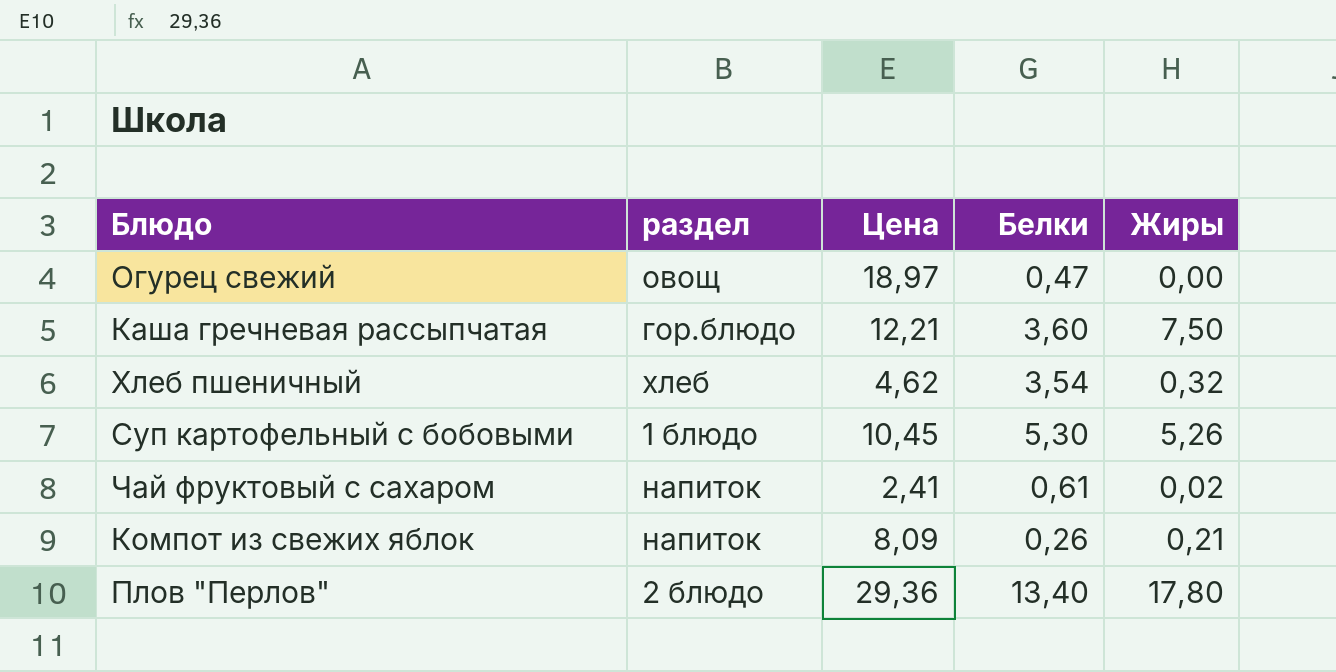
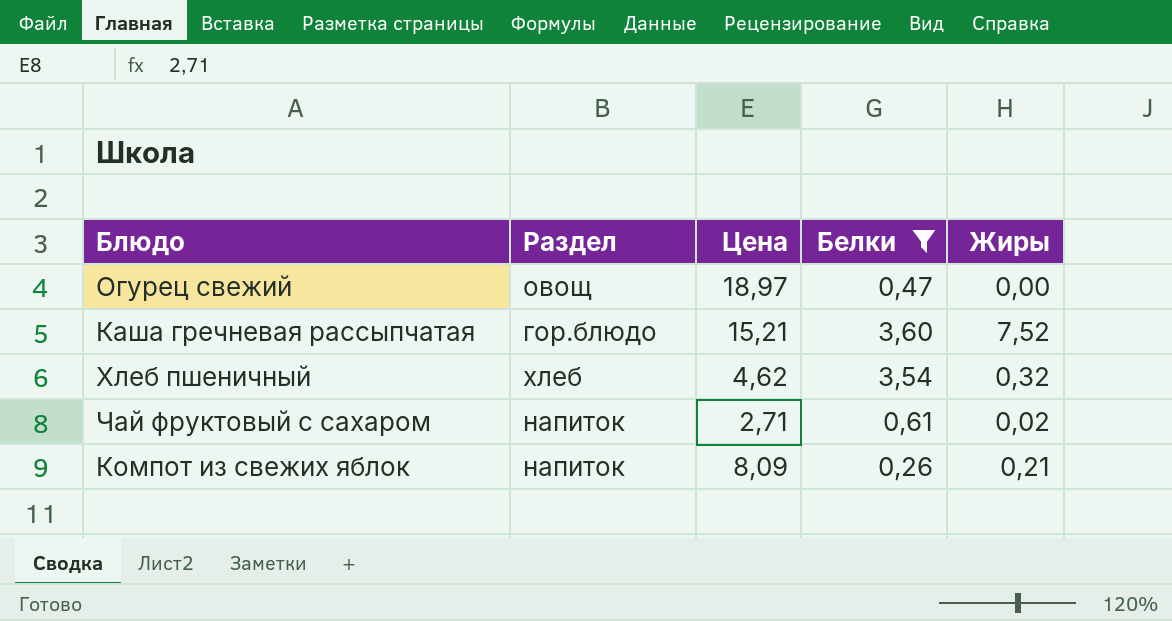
filter: none -> Белки <= 3,60
column name: раздел -> Раздел
Каша гречневая рассыпчатая | Цена: 12,21 -> 15,21
Каша гречневая рассыпчатая | Жиры: 7,50 -> 7,52
Чай фруктовый с сахаром | Цена: 2,41 -> 2,71

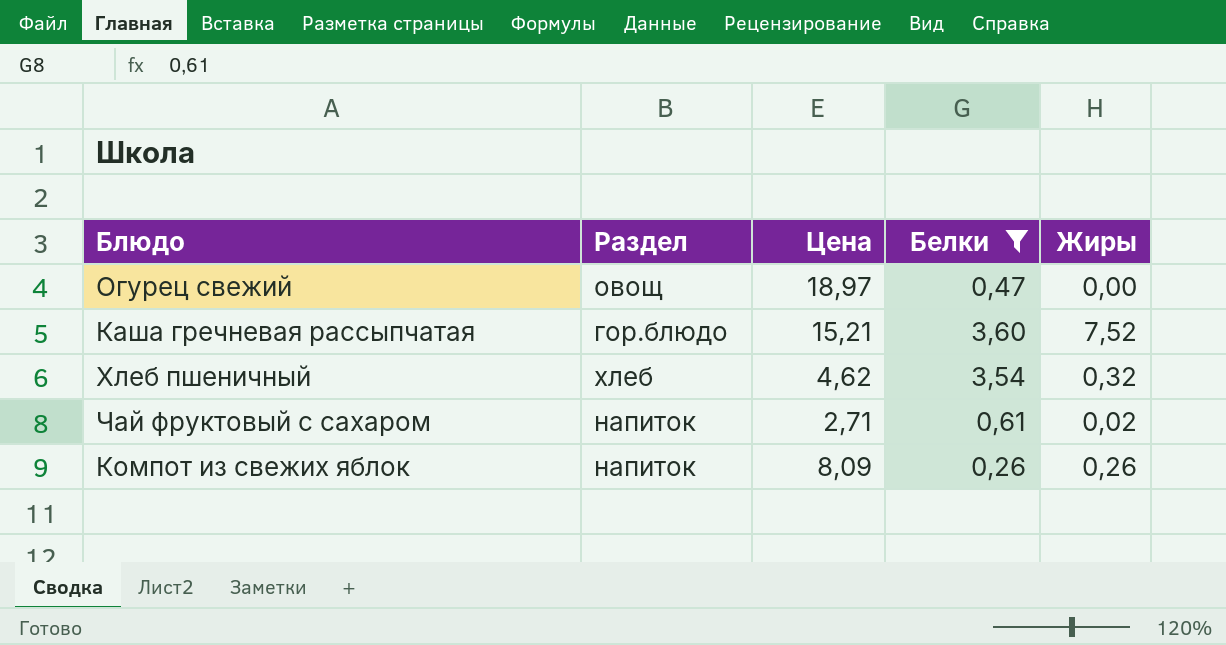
Компот из свежих яблок | Жиры: 0,21 -> 0,26

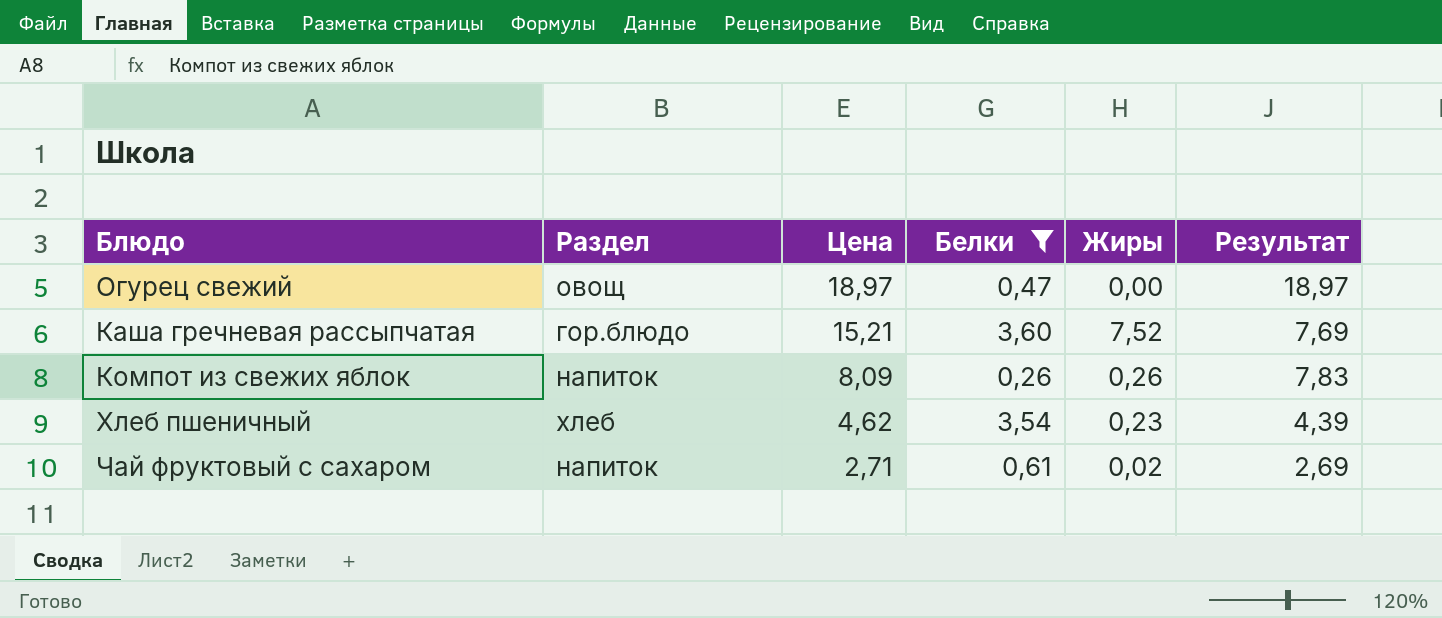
row order: none -> Цена descending
column Результат | formula: none -> [Цена] - [Жиры]
Хлеб пшеничный | Жиры: 0,32 -> 0,23

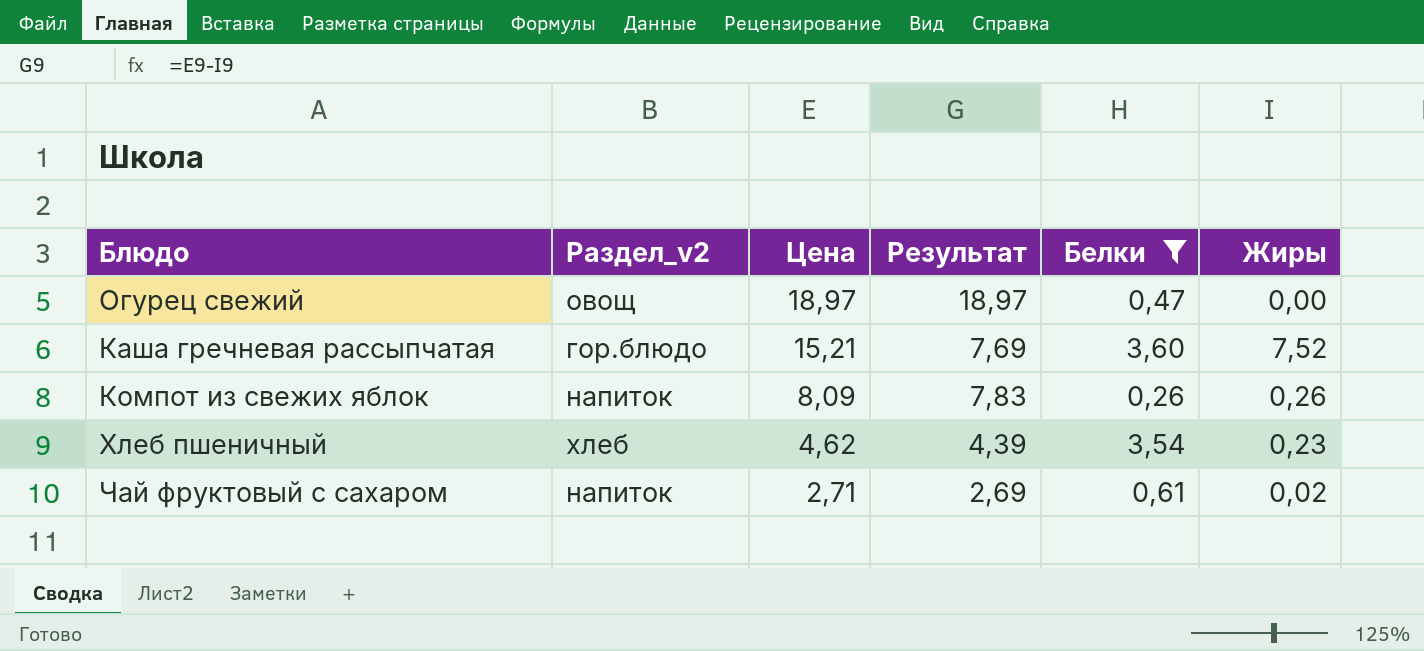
column name: Раздел -> Раздел_v2
column Результат | position: 6 -> 4

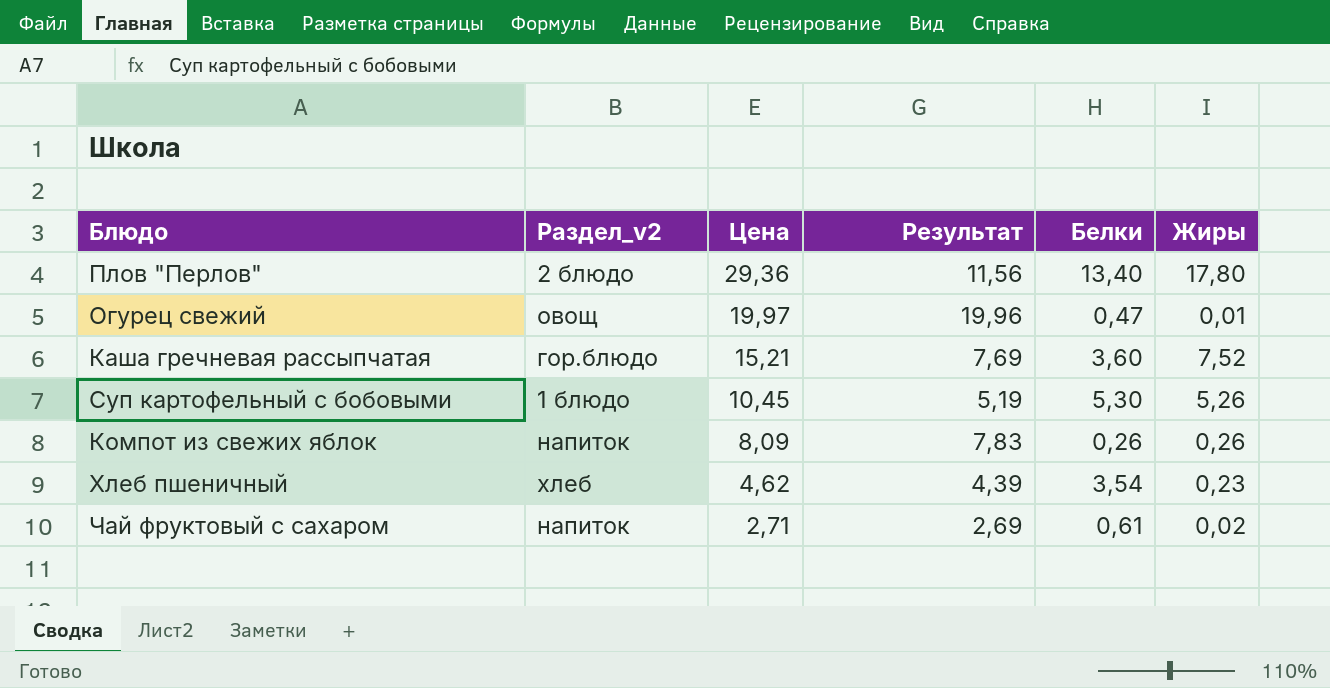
filter: Белки <= 3,60 -> none
Огурец свежий | Цена: 18,97 -> 19,97
Огурец свежий | Результат: 18,97 -> 19,96
Огурец свежий | Жиры: 0,00 -> 0,01

